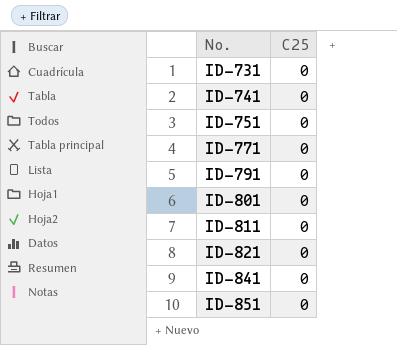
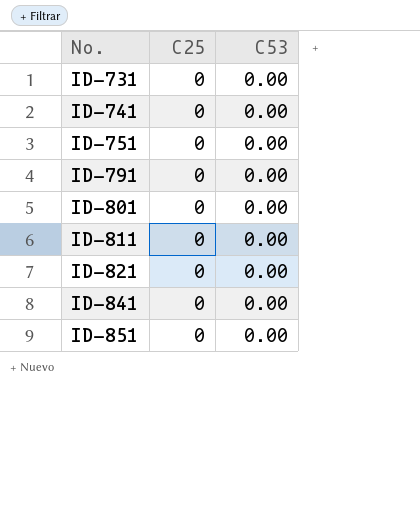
column C53 | position: none -> 3
row ID-771: 0 -> none

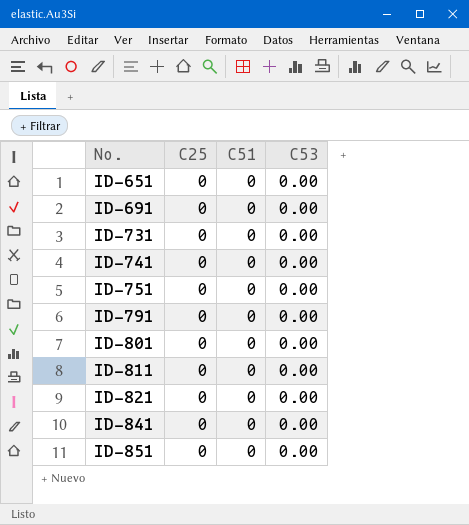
column C51 | position: none -> 3
row ID-651: none -> 0 | 0 | 0.00
row ID-691: none -> 0 | 0 | 0.00

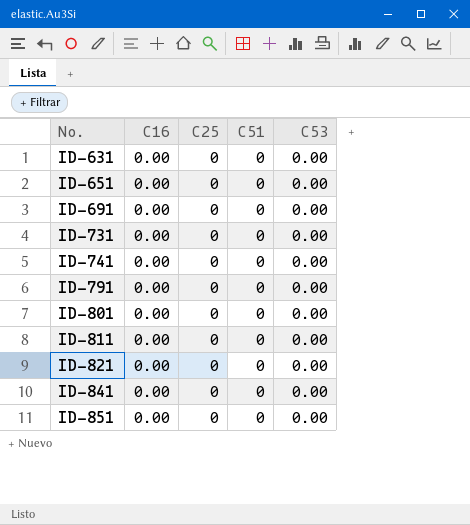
column C16 | position: none -> 2
row ID-751: 0 | 0 | 0.00 -> none
row ID-631: none -> 0.00 | 0 | 0 | 0.00

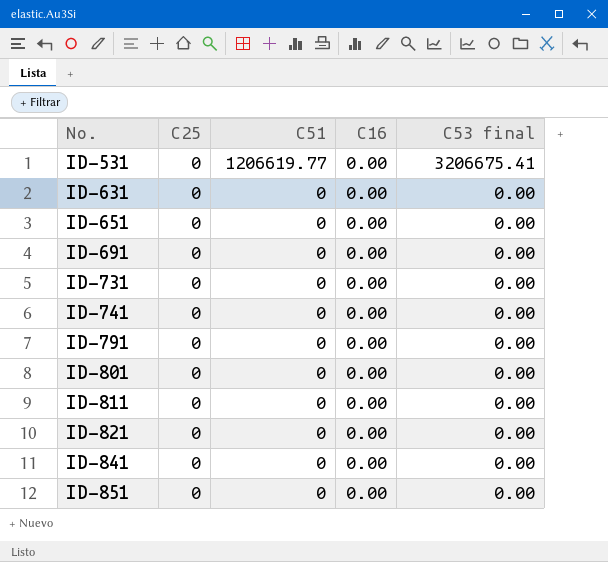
column C16 | position: 2 -> 4
column name: C53 -> C53 final
row ID-531: none -> 0 | 1206619.77 | 0.00 | 3206675.41

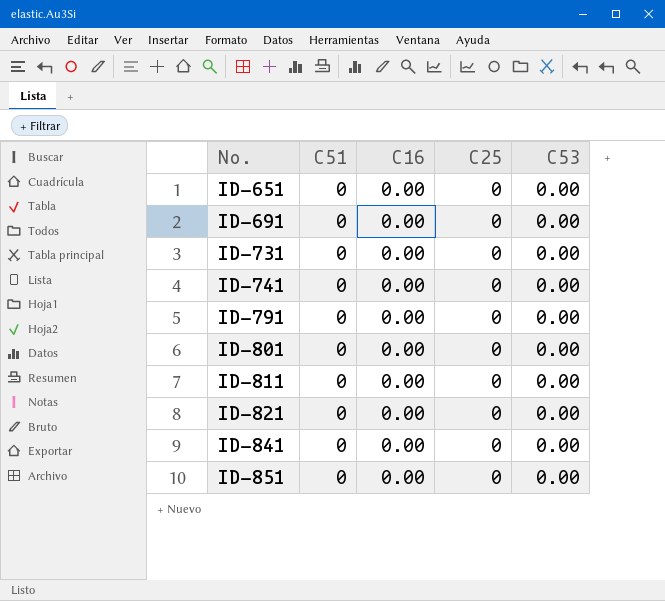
column C25 | position: 2 -> 4
column name: C53 final -> C53
row ID-531: 0 | 1206619.77 | 0.00 | 3206675.41 -> none
row ID-631: 0 | 0 | 0.00 | 0.00 -> none

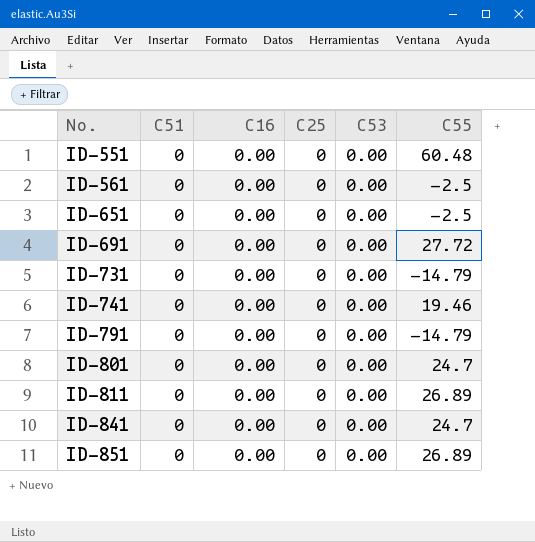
column C55 | position: none -> 6
row ID-821: 0 | 0.00 | 0 | 0.00 -> none
row ID-551: none -> 0 | 0.00 | 0 | 0.00 | 60.48
row ID-561: none -> 0 | 0.00 | 0 | 0.00 | -2.5

